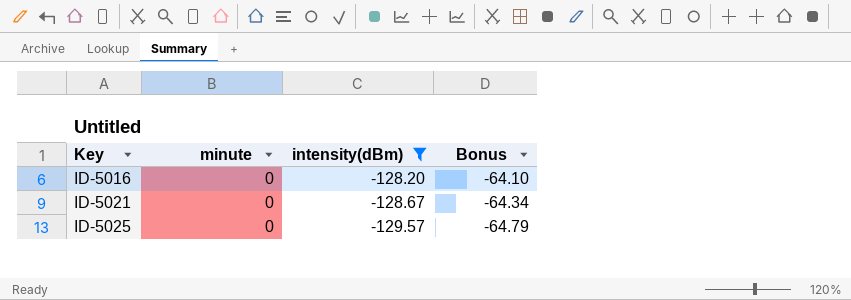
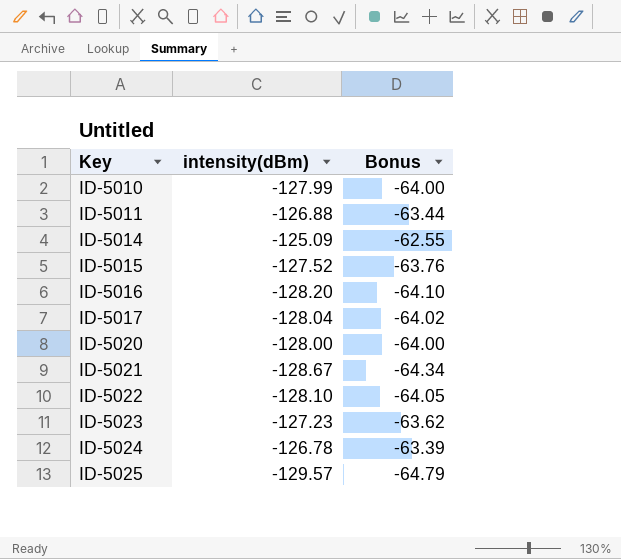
filter: intensity(dBm) <= -128.20 -> none
column minute | position: 2 -> none

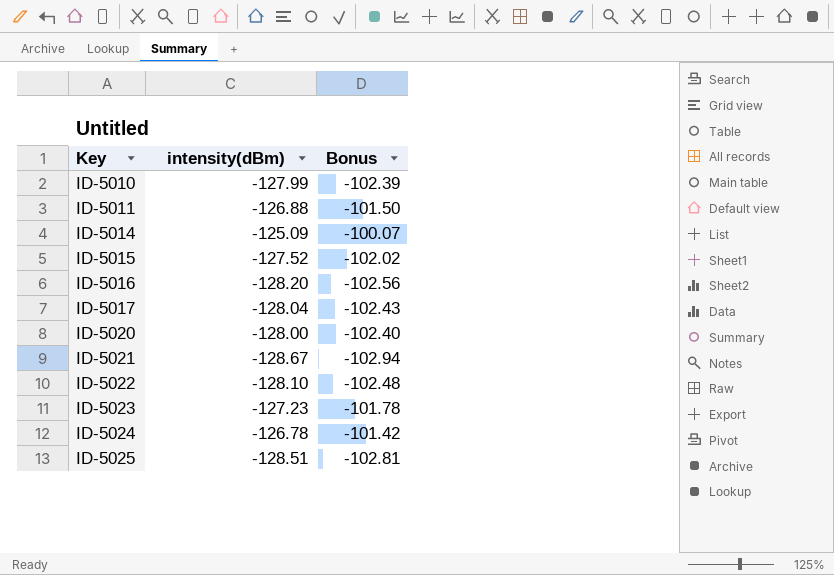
column Bonus | formula: [intensity(dBm)] * 0.5 -> [intensity(dBm)] * 0.8
ID-5025 | intensity(dBm): -129.57 -> -128.51

